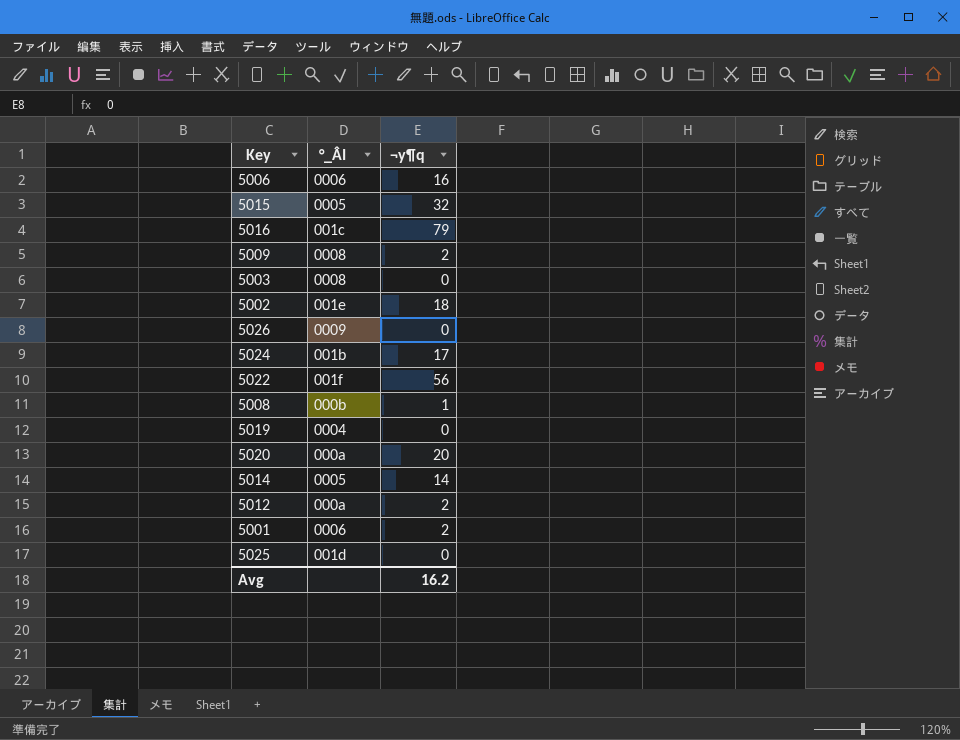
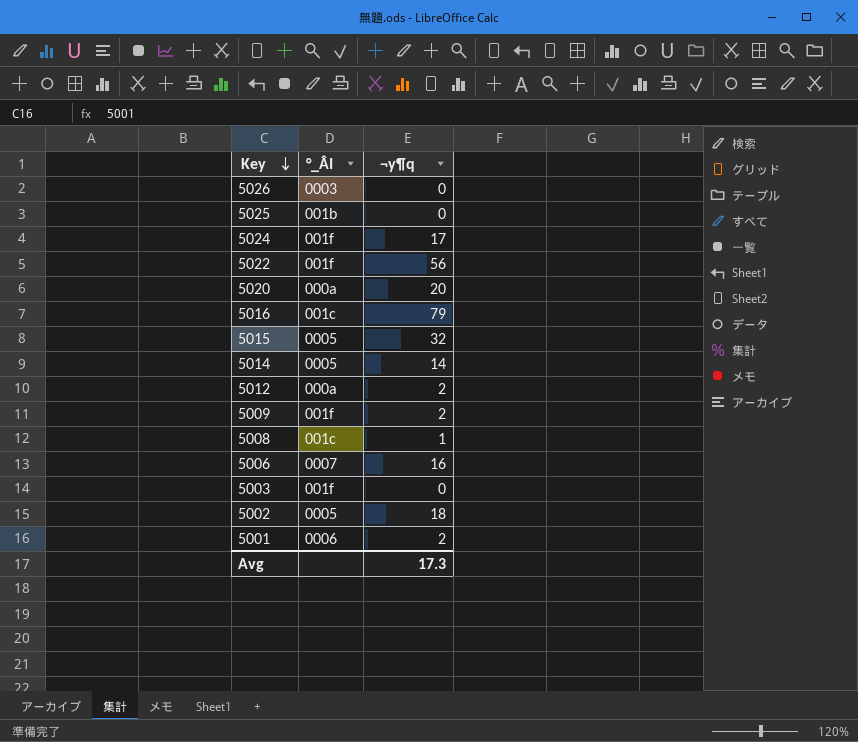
row order: none -> Key descending
row 5019: 0004 | 0 -> none
5026 | °_ÂI: 0009 -> 0003
5025 | °_ÂI: 001d -> 001b
5024 | °_ÂI: 001b -> 001f
5009 | °_ÂI: 0008 -> 001f
5008 | °_ÂI: 000b -> 001c
5006 | °_ÂI: 0006 -> 0007
5003 | °_ÂI: 0008 -> 001f
5002 | °_ÂI: 001e -> 0005
Avg | ¬y¶q: 16.2 -> 17.3

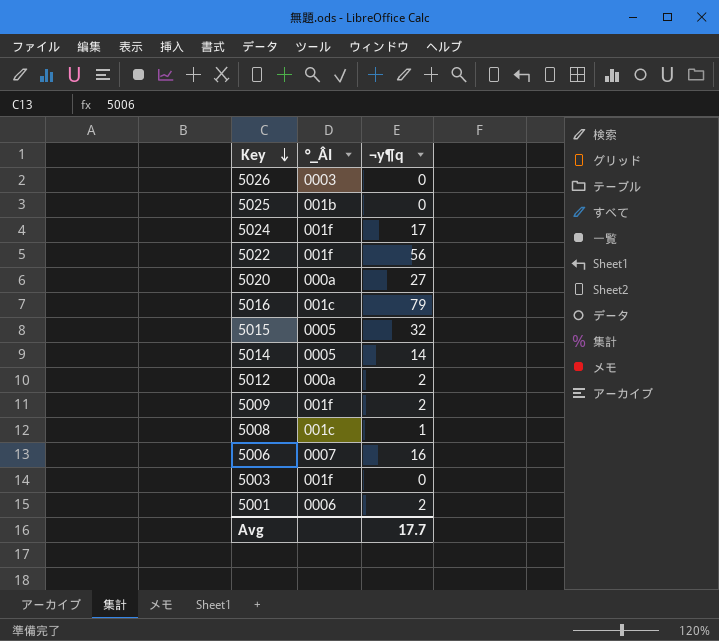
row 5002: 0005 | 18 -> none
5020 | ¬y¶q: 20 -> 27
Avg | ¬y¶q: 17.3 -> 17.7

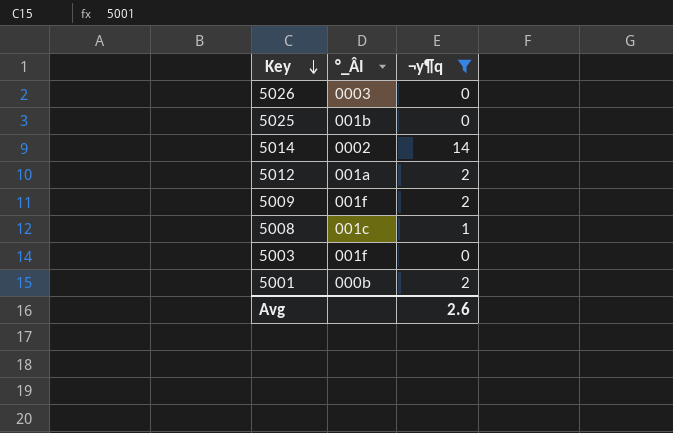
filter: none -> ¬y¶q <= 14
5014 | °_ÂI: 0005 -> 0002
5012 | °_ÂI: 000a -> 001a
5001 | °_ÂI: 0006 -> 000b
Avg | ¬y¶q: 17.7 -> 2.6

